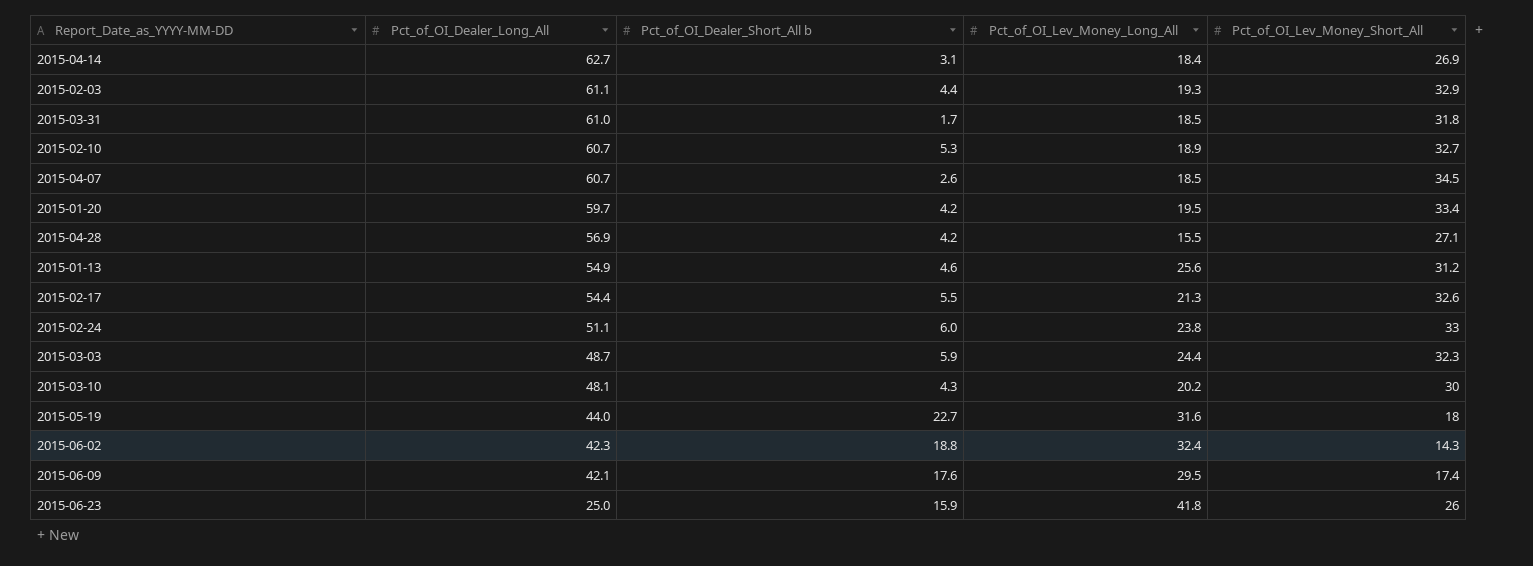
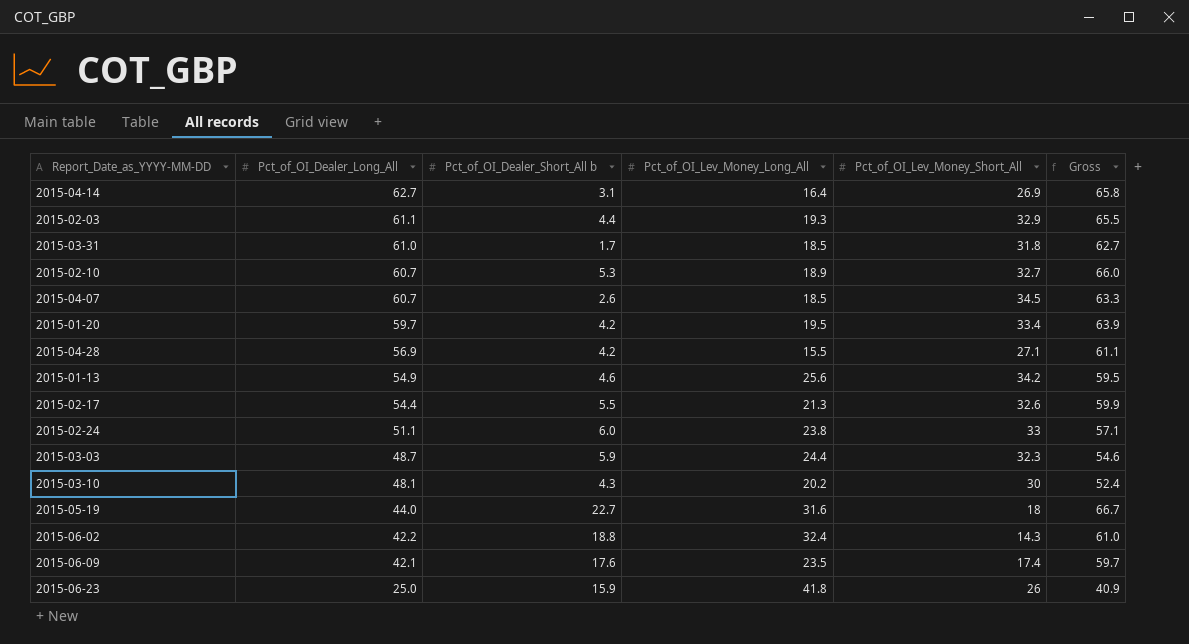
column Gross | formula: none -> [Pct_of_OI_Dealer_Long_All] + [Pct_of_OI_Dealer_Short_All b]
2015-04-14 | Pct_of_OI_Lev_Money_Long_All: 18.4 -> 16.4
2015-01-13 | Pct_of_OI_Lev_Money_Short_All: 31.2 -> 34.2
2015-06-02 | Pct_of_OI_Dealer_Long_All: 42.3 -> 42.2
2015-06-09 | Pct_of_OI_Lev_Money_Long_All: 29.5 -> 23.5

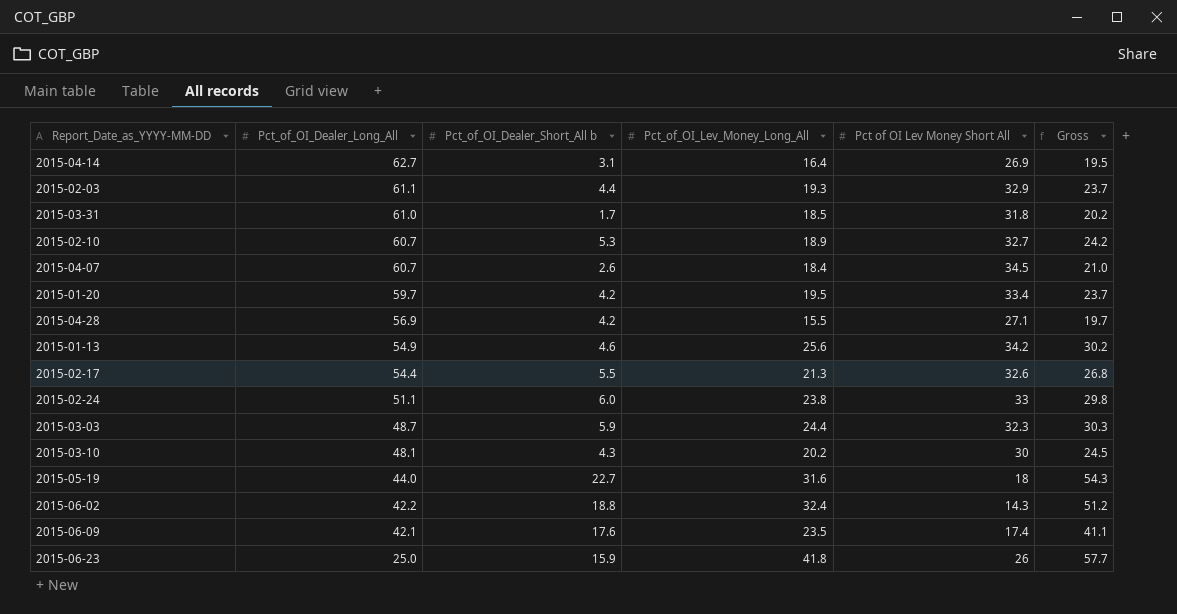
column name: Pct_of_OI_Lev_Money_Short_All -> Pct of OI Lev Money Short All
column Gross | formula: [Pct_of_OI_Dealer_Long_All] + [Pct_of_OI_Dealer_Short_All b] -> [Pct_of_OI_Dealer_Short_All b] + [Pct_of_OI_Lev_Money_Long_All]
2015-04-07 | Pct_of_OI_Lev_Money_Long_All: 18.5 -> 18.4

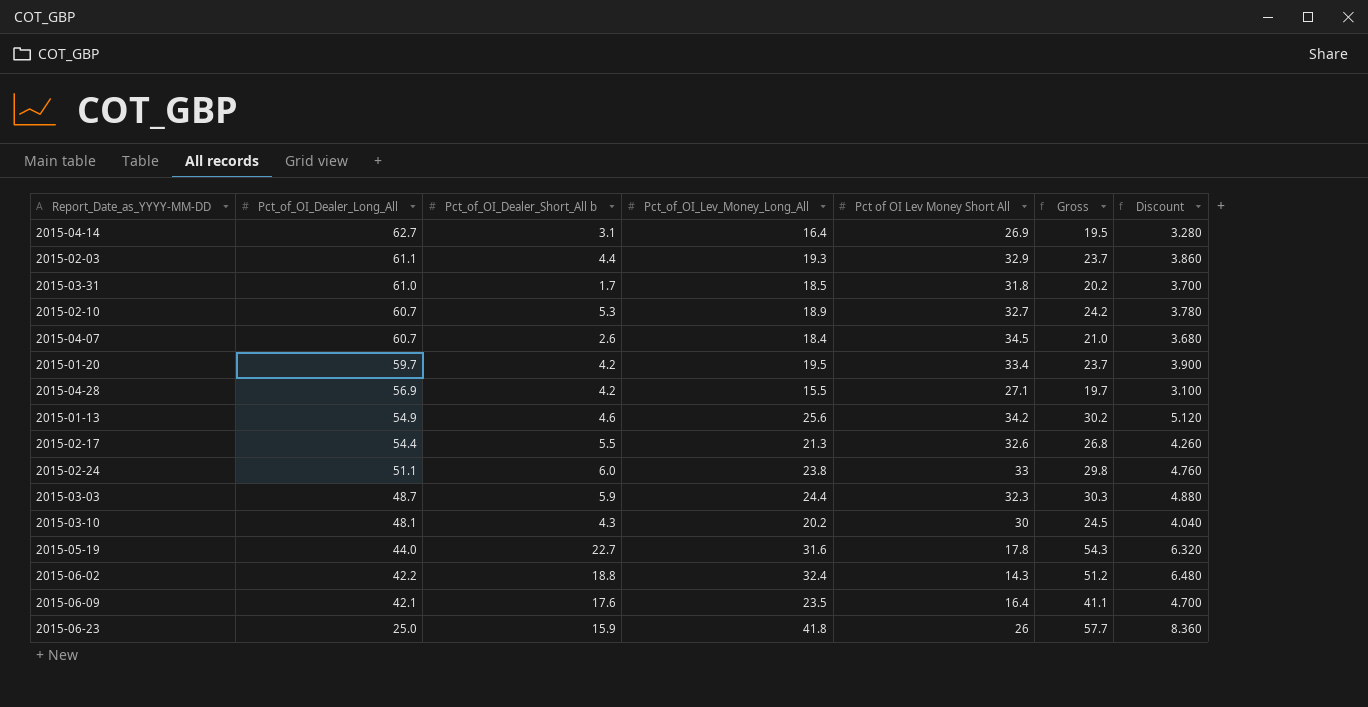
column Discount | formula: none -> [Pct_of_OI_Lev_Money_Long_All] * 0.2
2015-05-19 | Pct of OI Lev Money Short All: 18 -> 17.8
2015-06-09 | Pct of OI Lev Money Short All: 17.4 -> 16.4

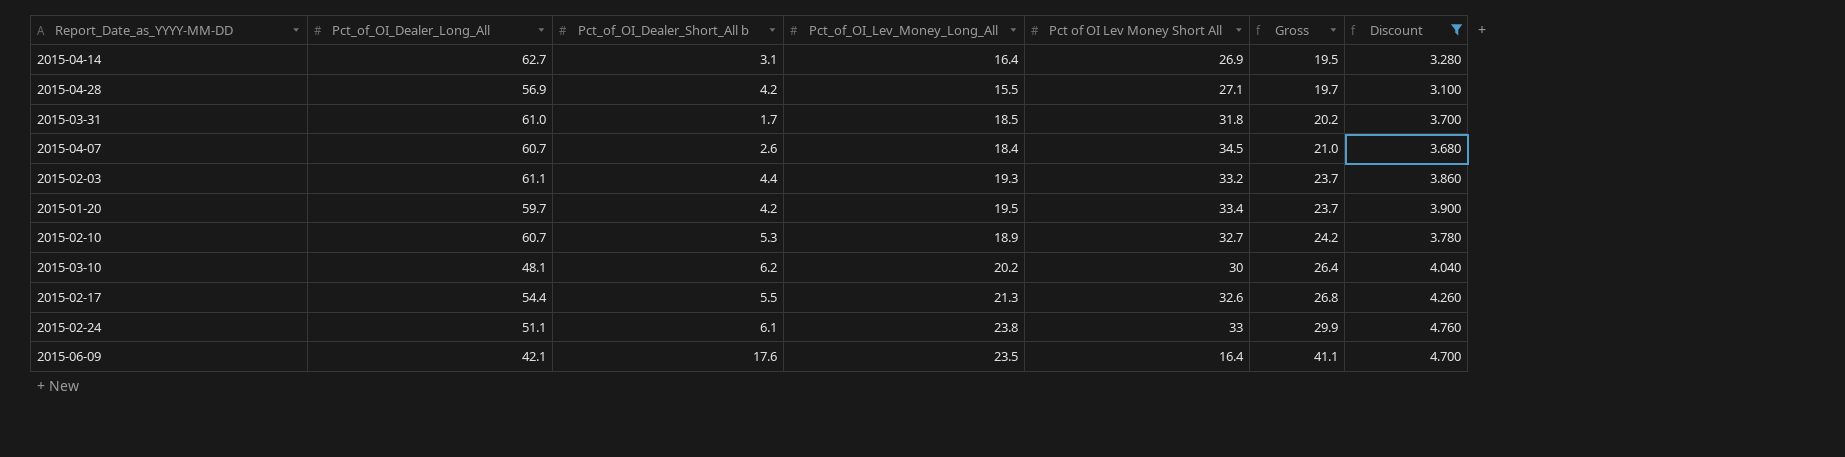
filter: none -> Discount <= 4.760
row order: Pct_of_OI_Dealer_Long_All descending -> Gross ascending
2015-02-03 | Pct of OI Lev Money Short All: 32.9 -> 33.2
2015-03-10 | Pct_of_OI_Dealer_Short_All b: 4.3 -> 6.2
2015-03-10 | Gross: 24.5 -> 26.4
2015-02-24 | Pct_of_OI_Dealer_Short_All b: 6.0 -> 6.1
2015-02-24 | Gross: 29.8 -> 29.9

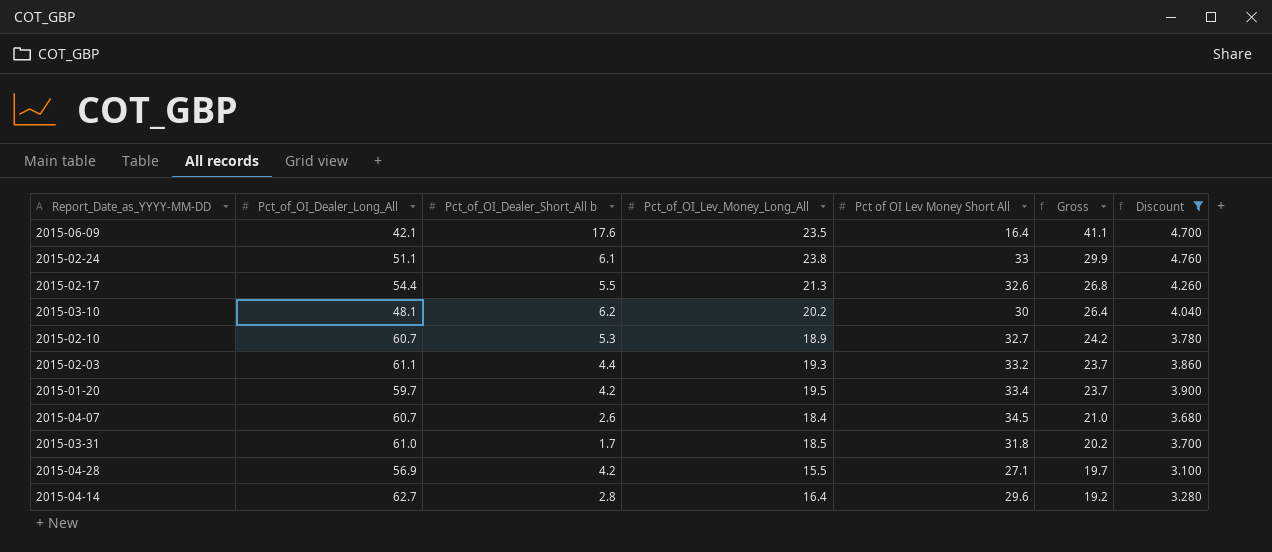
row order: Gross ascending -> Gross descending
2015-04-14 | Pct_of_OI_Dealer_Short_All b: 3.1 -> 2.8
2015-04-14 | Pct of OI Lev Money Short All: 26.9 -> 29.6
2015-04-14 | Gross: 19.5 -> 19.2

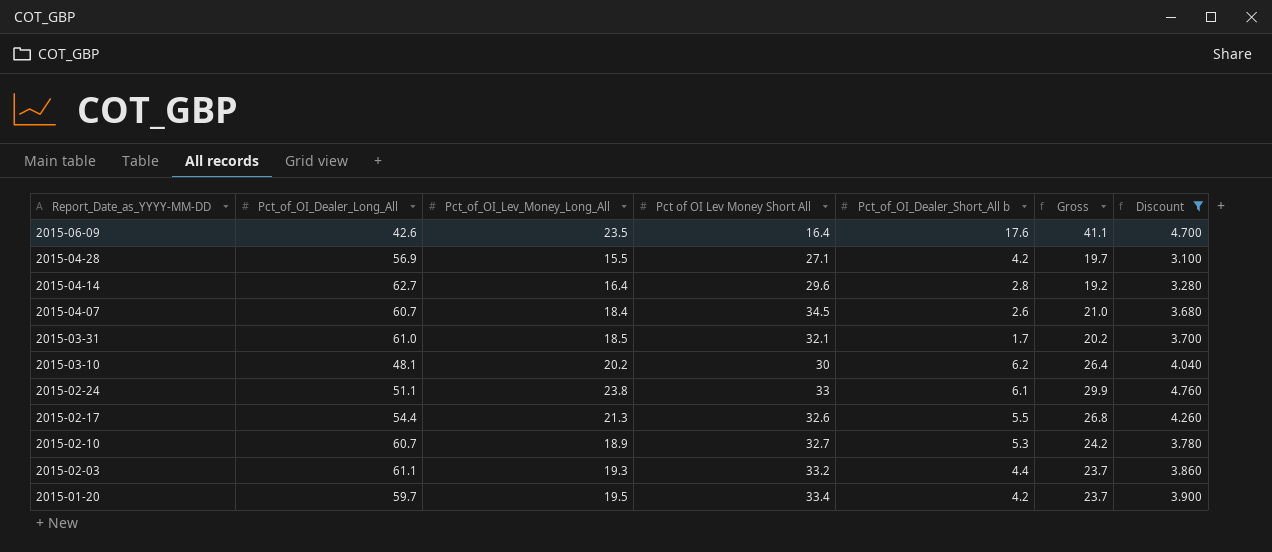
row order: Gross descending -> Report_Date_as_YYYY-MM-DD descending
column Pct_of_OI_Dealer_Short_All b | position: 3 -> 5
2015-06-09 | Pct_of_OI_Dealer_Long_All: 42.1 -> 42.6
2015-03-31 | Pct of OI Lev Money Short All: 31.8 -> 32.1

